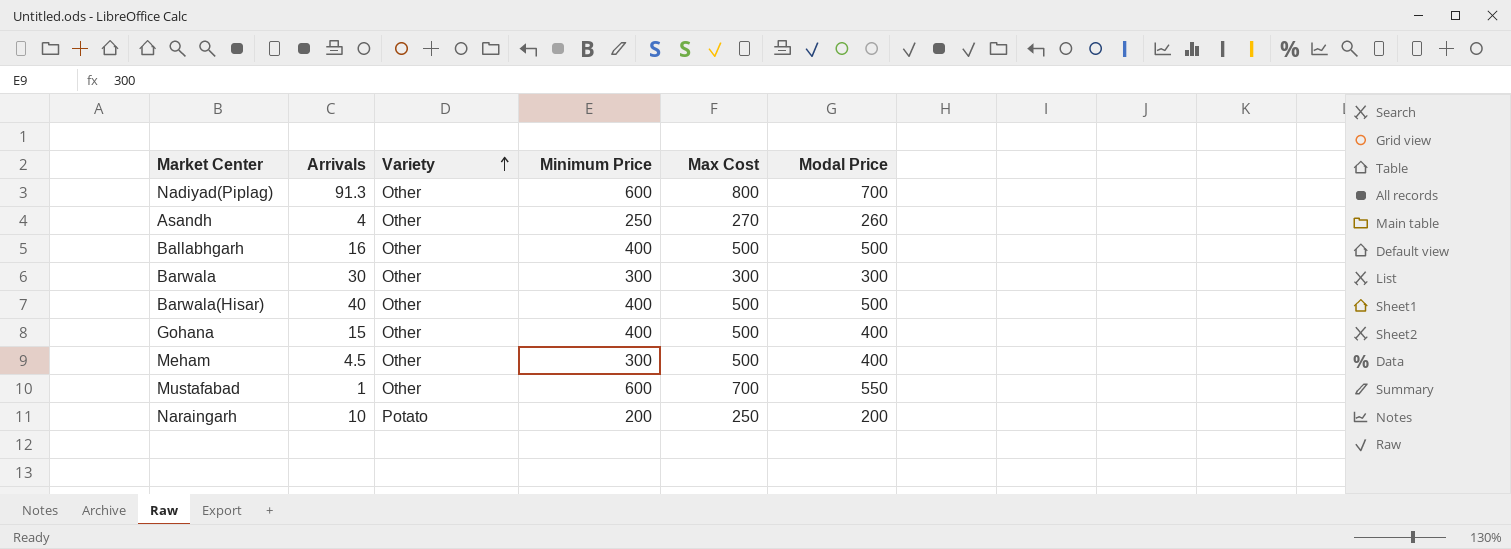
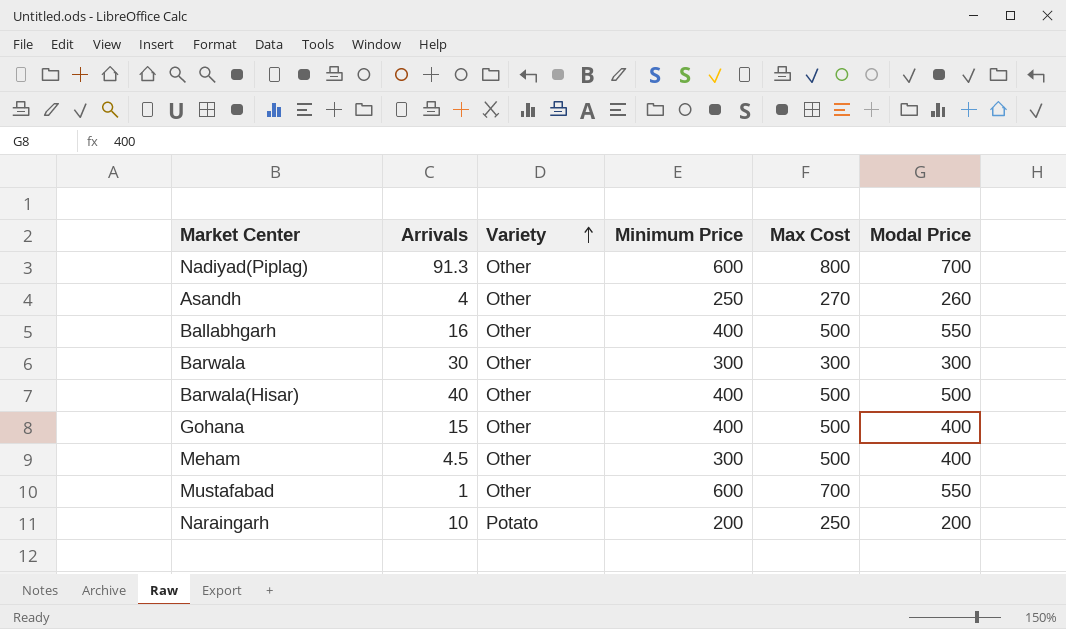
Ballabhgarh | Modal Price: 500 -> 550

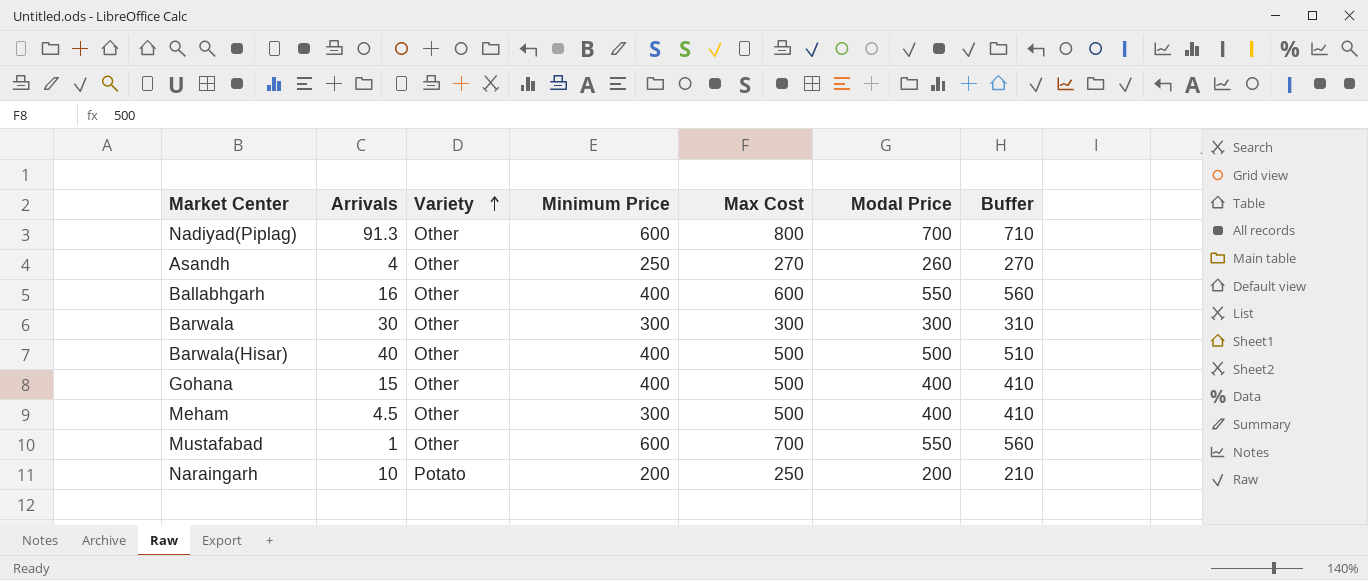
column Buffer | formula: none -> [Modal Price] + 10
Ballabhgarh | Max Cost: 500 -> 600

